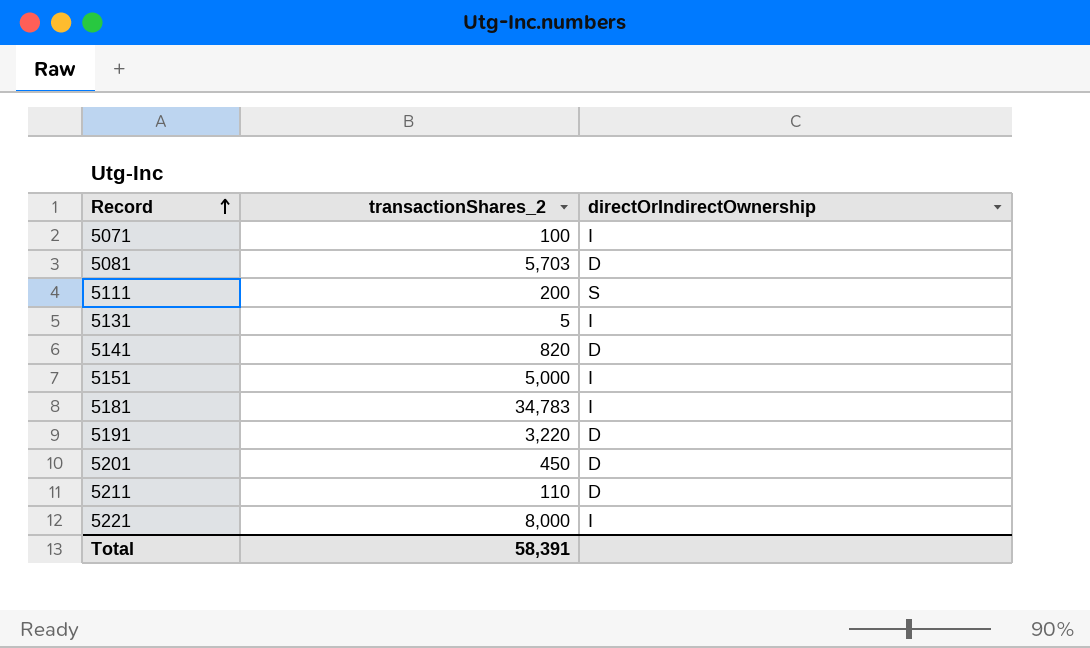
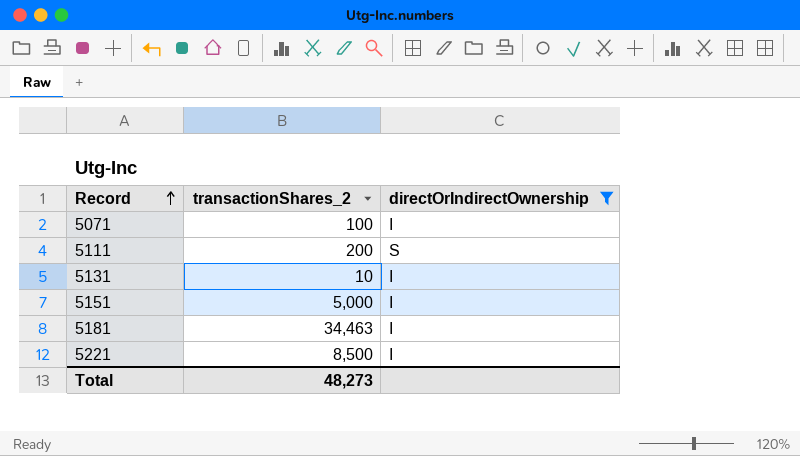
filter: none -> directOrIndirectOwnership != D
5131 | transactionShares_2: 5 -> 10
5181 | transactionShares_2: 34,783 -> 34,463
5221 | transactionShares_2: 8,000 -> 8,500
Total | transactionShares_2: 58,391 -> 48,273

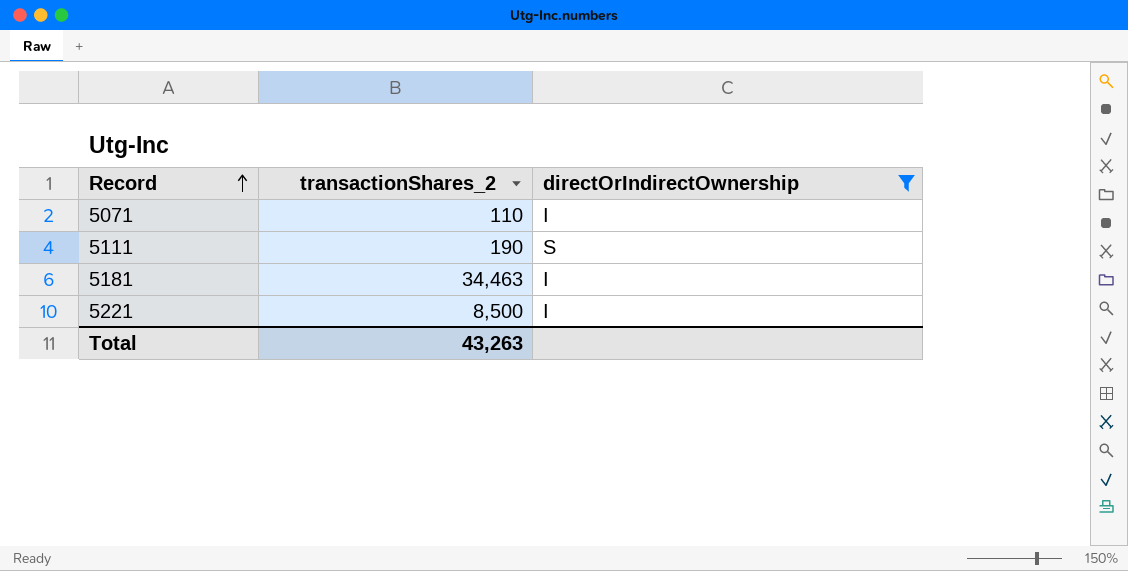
row 5131: 10 | I -> none
row 5151: 5,000 | I -> none
5071 | transactionShares_2: 100 -> 110
5111 | transactionShares_2: 200 -> 190
Total | transactionShares_2: 48,273 -> 43,263

